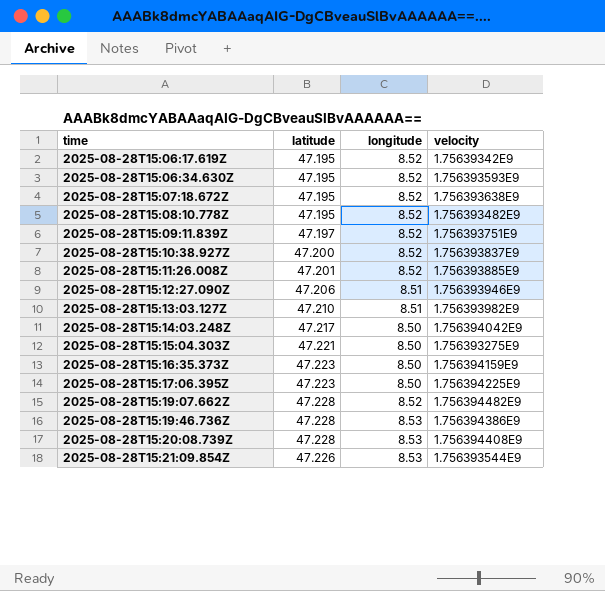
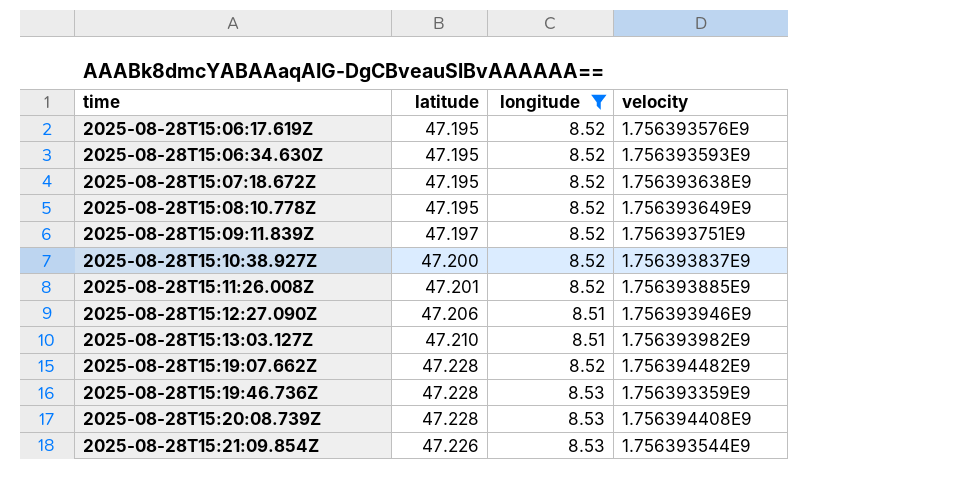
filter: none -> longitude != 8.50
2025-08-28T15:06:17.619Z | velocity: 1.75639342E9 -> 1.756393576E9
2025-08-28T15:08:10.778Z | velocity: 1.756393482E9 -> 1.756393649E9
2025-08-28T15:19:46.736Z | velocity: 1.756394386E9 -> 1.756393359E9

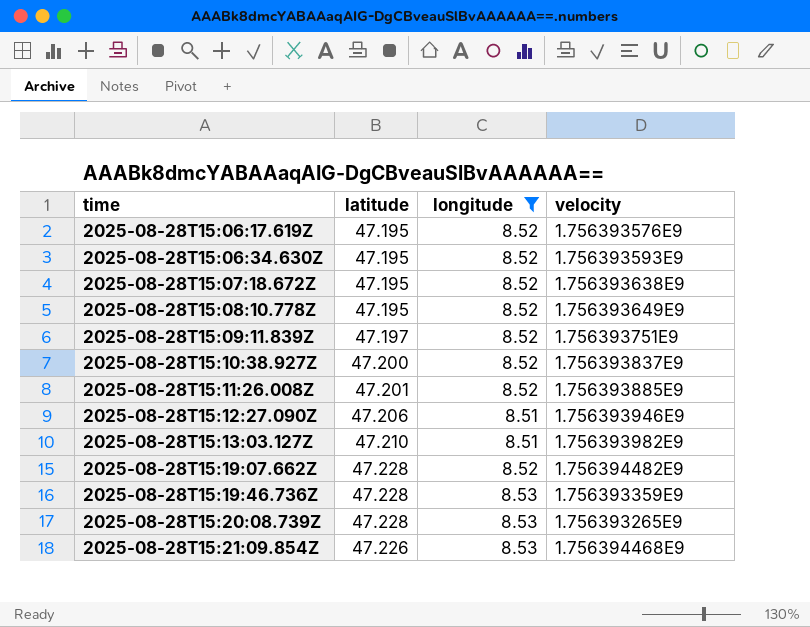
2025-08-28T15:20:08.739Z | velocity: 1.756394408E9 -> 1.756393265E9
2025-08-28T15:21:09.854Z | velocity: 1.756393544E9 -> 1.756394468E9

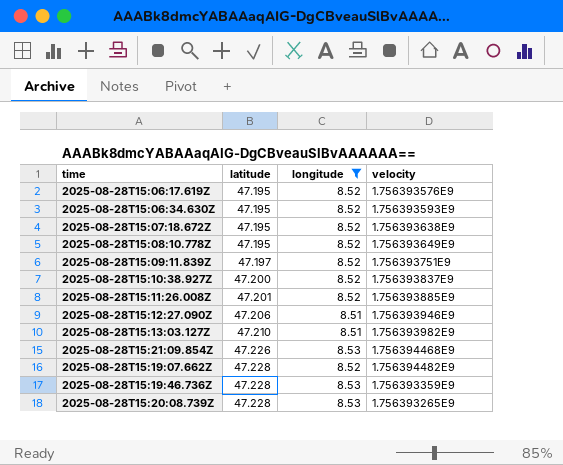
row order: time ascending -> latitude ascending

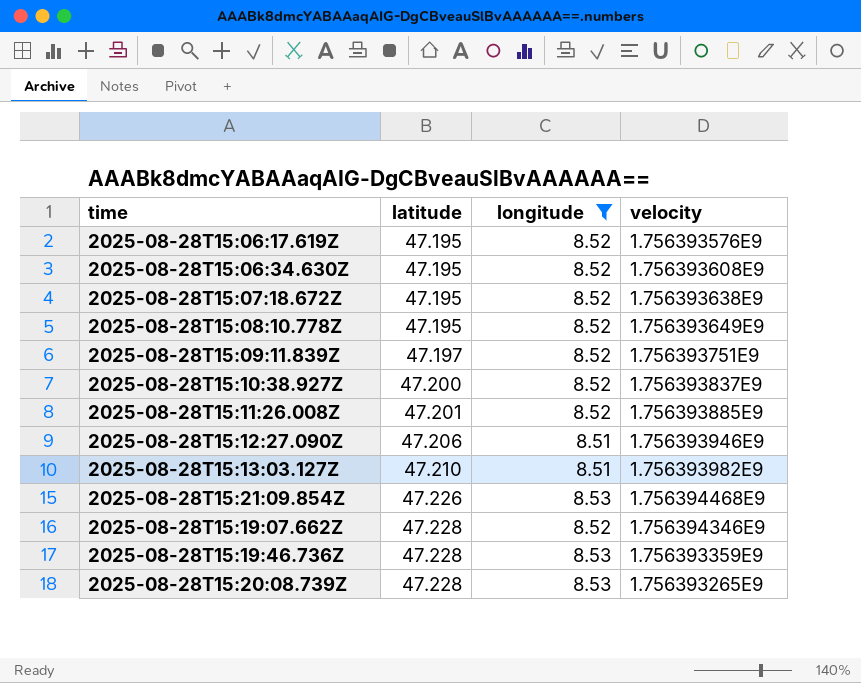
2025-08-28T15:06:34.630Z | velocity: 1.756393593E9 -> 1.756393608E9
2025-08-28T15:19:07.662Z | velocity: 1.756394482E9 -> 1.756394346E9

